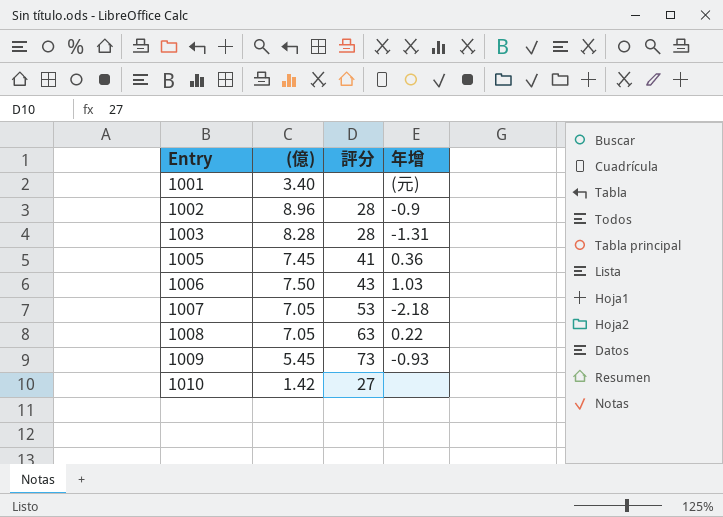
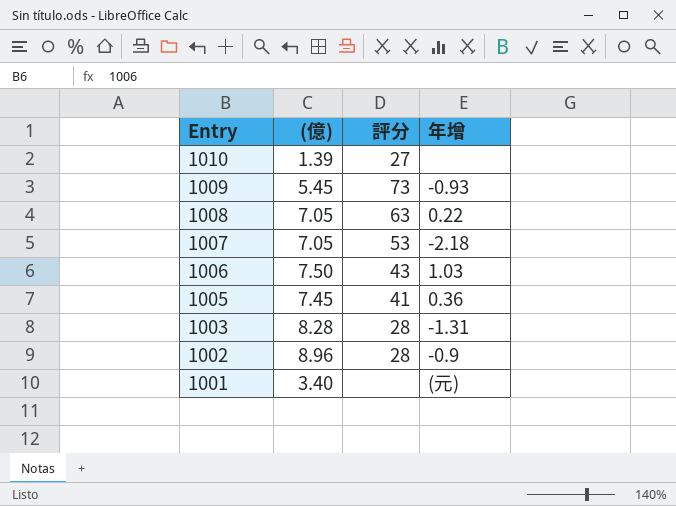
row order: Entry ascending -> Entry descending
1010 | (億): 1.42 -> 1.39

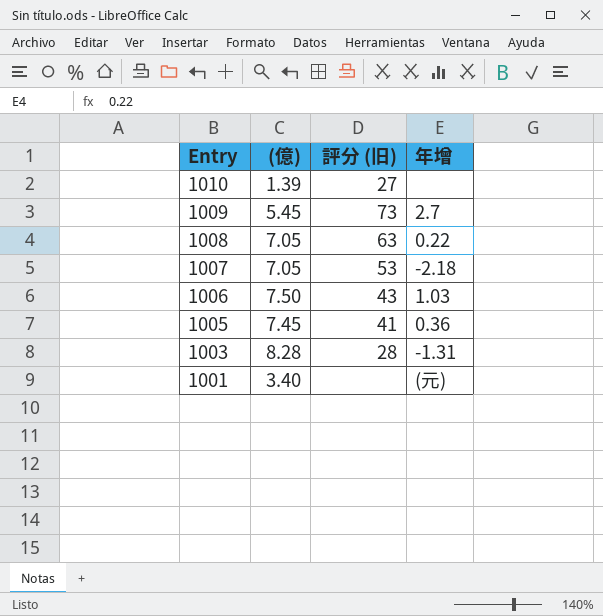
column name: 評分 -> 評分 (旧)
row 1002: 8.96 | 28 | -0.9 -> none
1009 | 年增: -0.93 -> 2.7

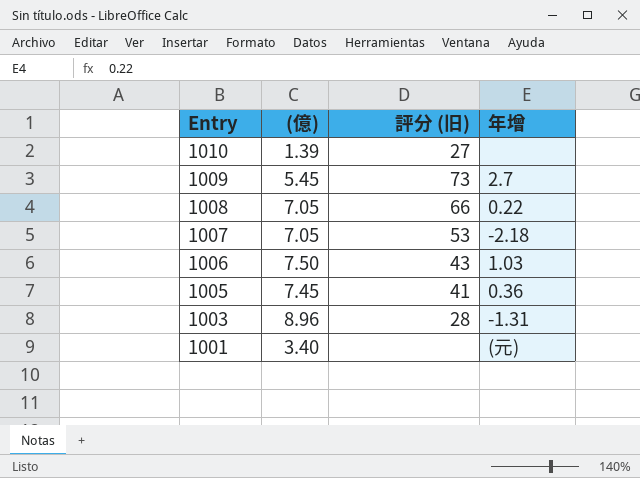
1008 | 評分 (旧): 63 -> 66
1003 | (億): 8.28 -> 8.96

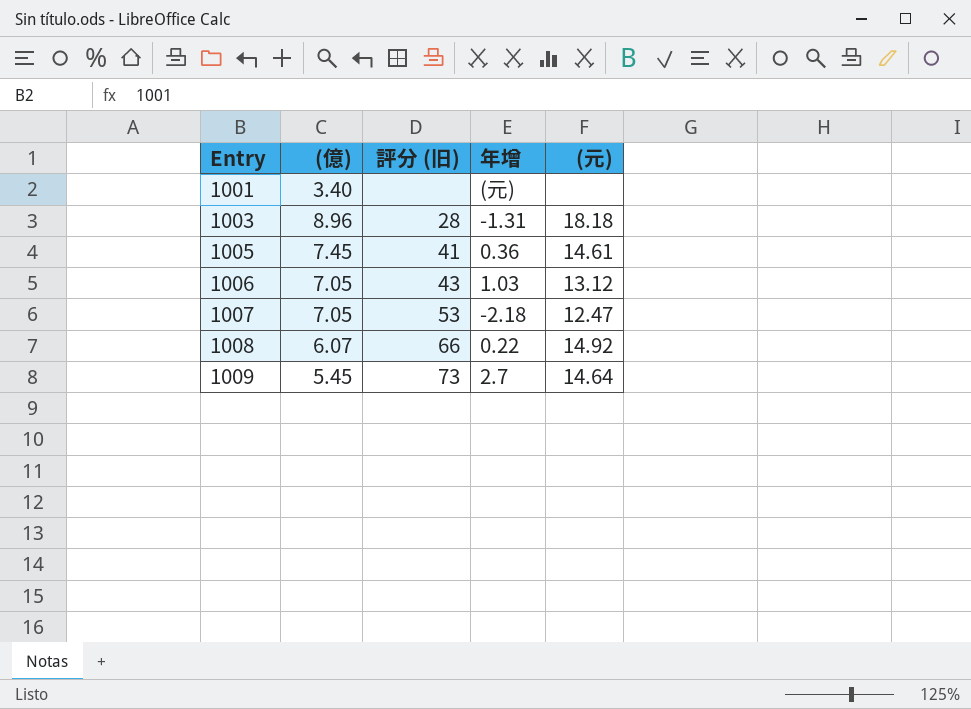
row order: Entry descending -> Entry ascending
column (元) | position: none -> 5
row 1010: 1.39 | 27 | none -> none
1006 | (億): 7.50 -> 7.05
1008 | (億): 7.05 -> 6.07

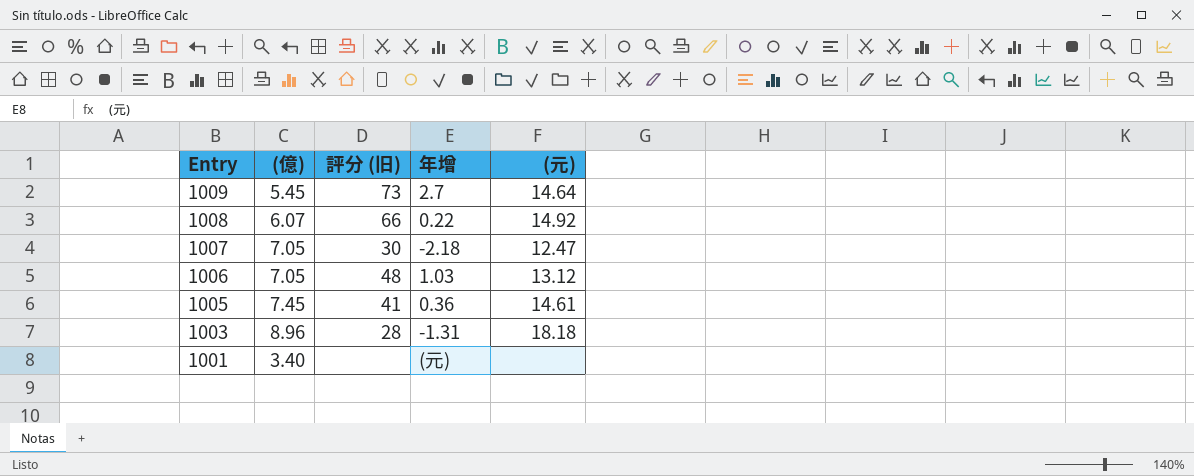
row order: Entry ascending -> Entry descending
1007 | 評分 (旧): 53 -> 30
1006 | 評分 (旧): 43 -> 48

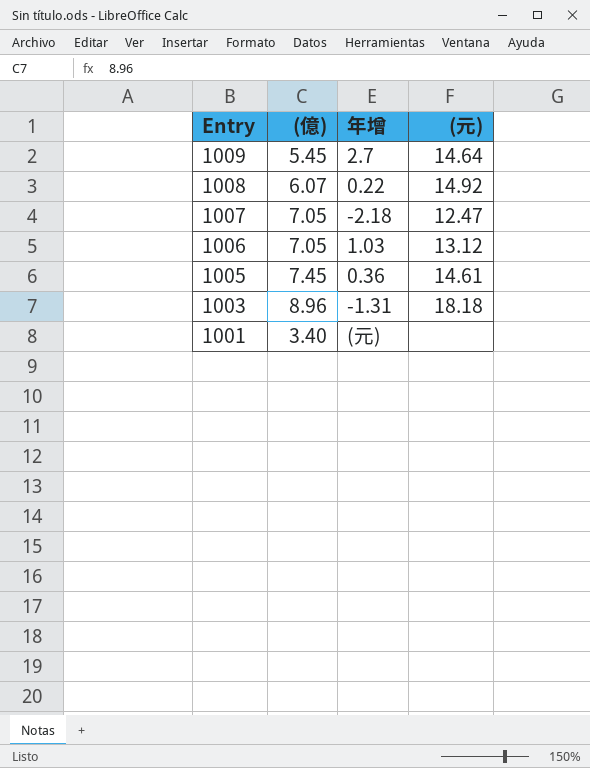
column 評分 (旧) | position: 3 -> none

